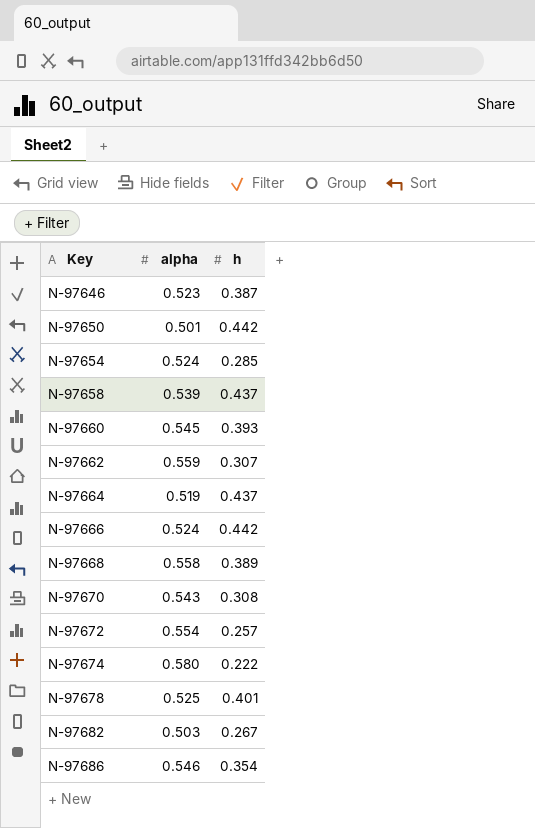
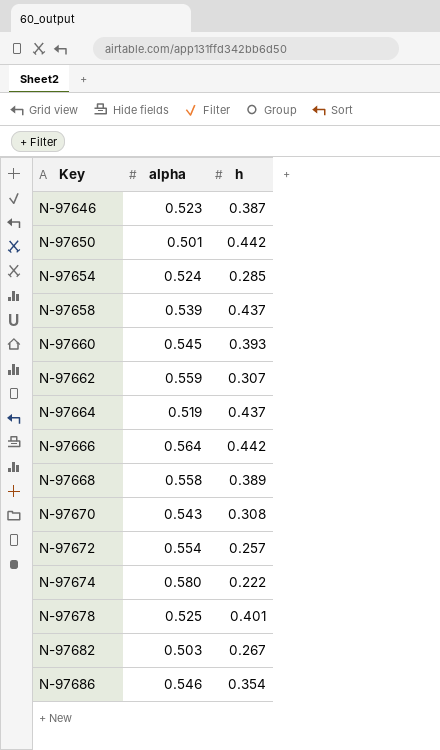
N-97666 | alpha: 0.524 -> 0.564

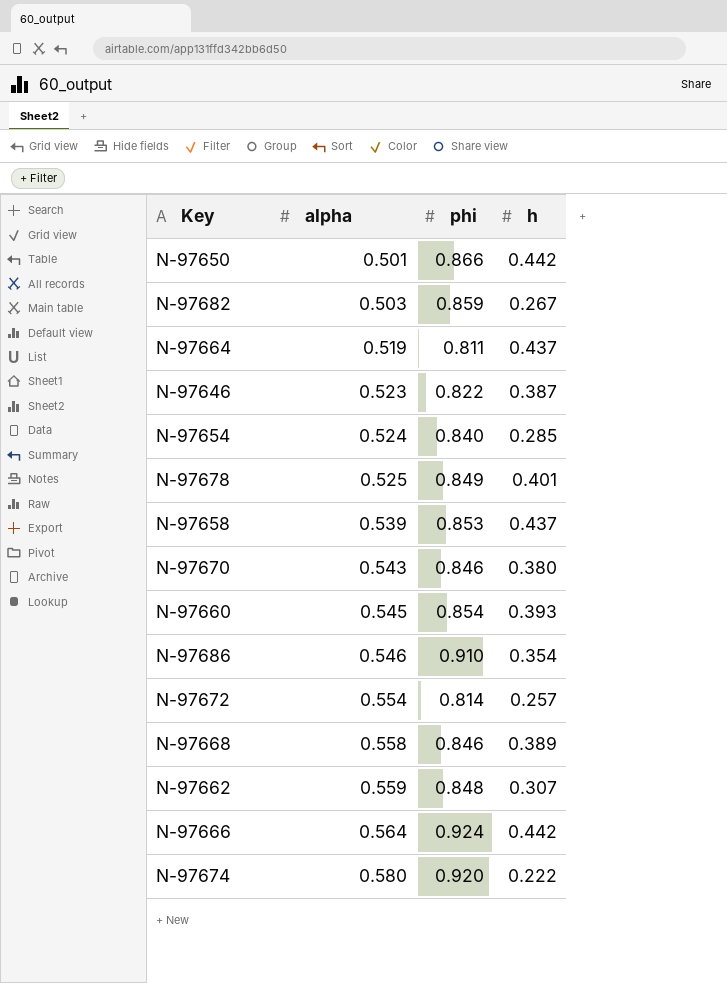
row order: Key ascending -> alpha ascending
column phi | position: none -> 3
N-97670 | h: 0.308 -> 0.380

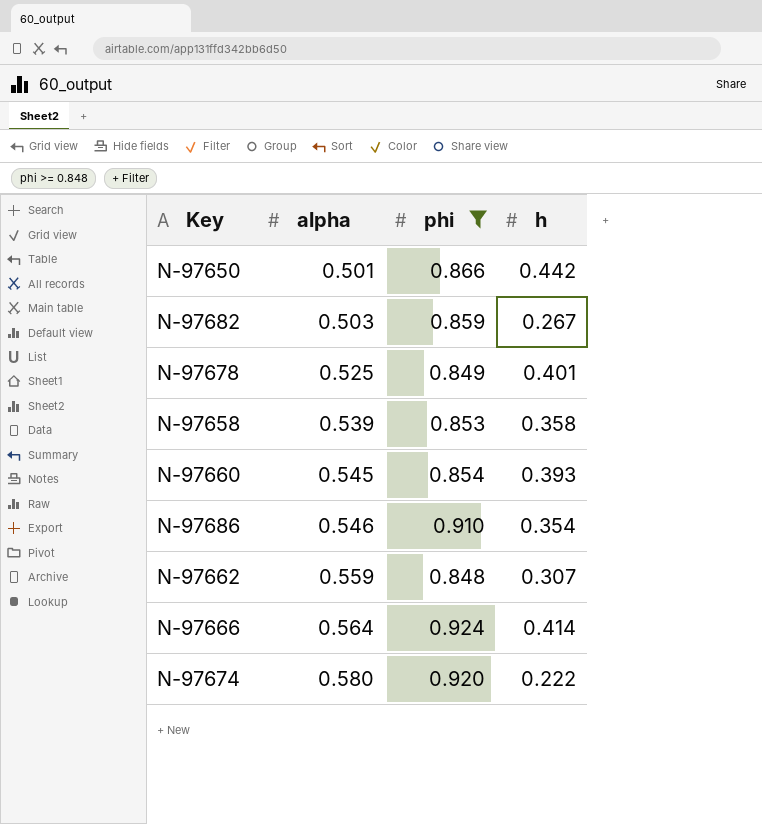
filter: none -> phi >= 0.848
N-97658 | h: 0.437 -> 0.358
N-97666 | h: 0.442 -> 0.414

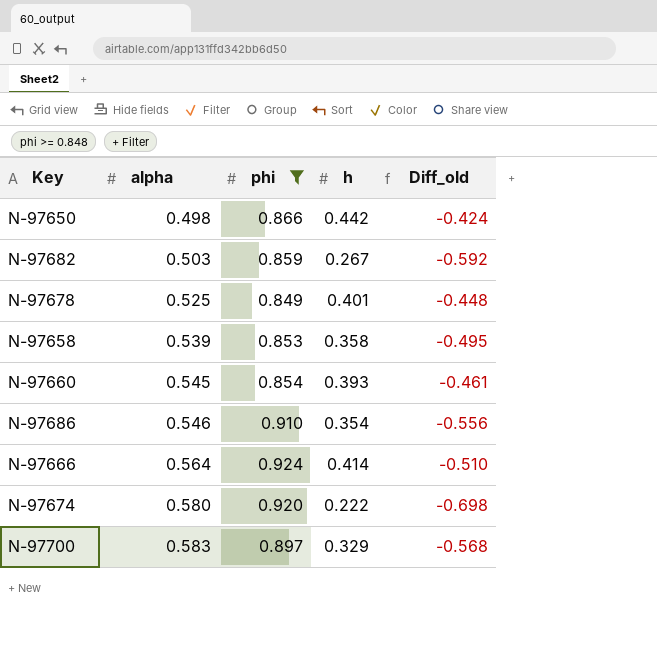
column Diff_old | formula: none -> [h] - [phi]
row N-97662: 0.559 | 0.848 | 0.307 -> none
N-97650 | alpha: 0.501 -> 0.498
row N-97700: none -> 0.583 | 0.897 | 0.329 | -0.568

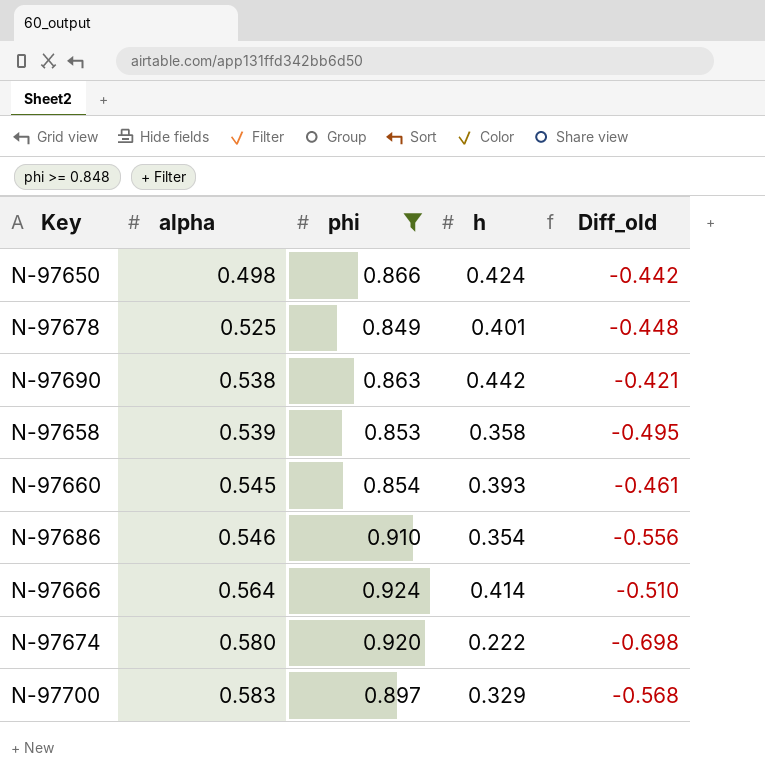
row N-97682: 0.503 | 0.859 | 0.267 | -0.592 -> none
N-97650 | h: 0.442 -> 0.424
N-97650 | Diff_old: -0.424 -> -0.442
row N-97690: none -> 0.538 | 0.863 | 0.442 | -0.421

